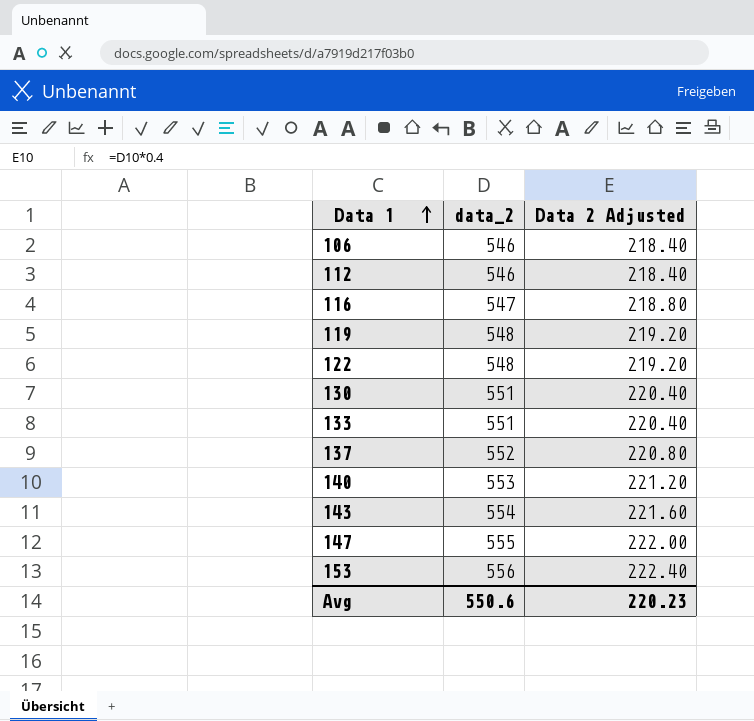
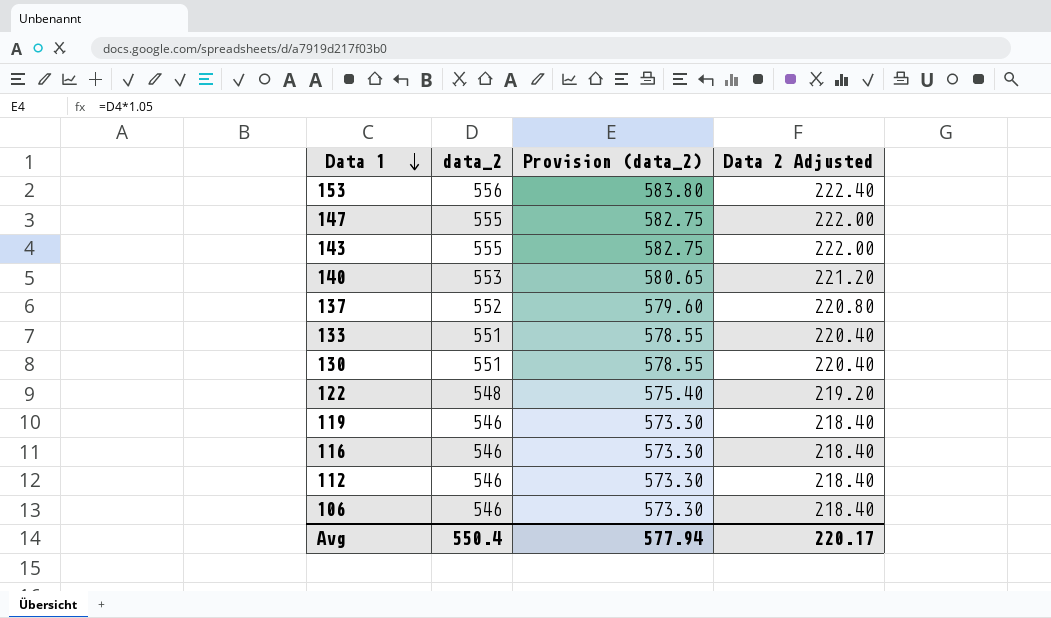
row order: Data 1 ascending -> Data 1 descending
column Provision (data_2) | formula: none -> [data_2] * 1.05
143 | data_2: 554 -> 555
143 | Data 2 Adjusted: 221.60 -> 222.00
119 | data_2: 548 -> 546
119 | Data 2 Adjusted: 219.20 -> 218.40
116 | data_2: 547 -> 546
116 | Data 2 Adjusted: 218.80 -> 218.40
Avg | data_2: 550.6 -> 550.4
Avg | Data 2 Adjusted: 220.23 -> 220.17

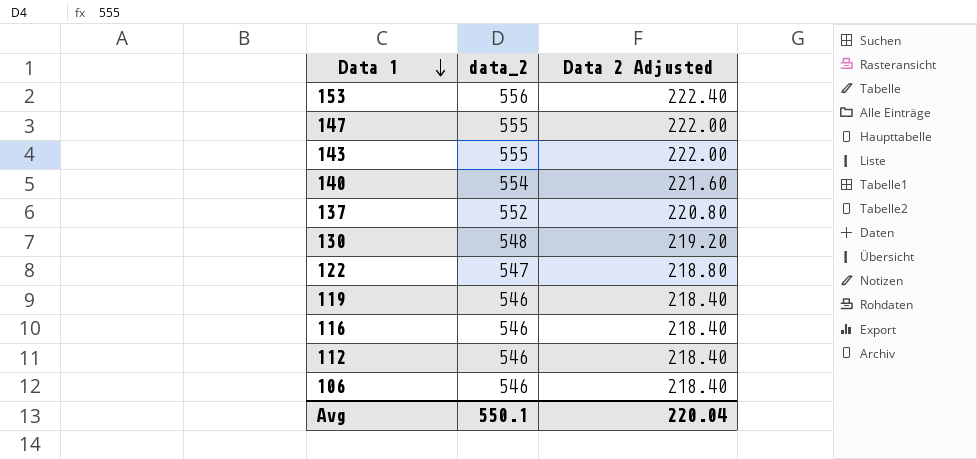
column Provision (data_2) | formula: [data_2] * 1.05 -> none
row 133: 551 | 578.55 | 220.40 -> none
140 | data_2: 553 -> 554
140 | Data 2 Adjusted: 221.20 -> 221.60
130 | data_2: 551 -> 548
130 | Data 2 Adjusted: 220.40 -> 219.20
122 | data_2: 548 -> 547
122 | Data 2 Adjusted: 219.20 -> 218.80
Avg | data_2: 550.4 -> 550.1
Avg | Data 2 Adjusted: 220.17 -> 220.04

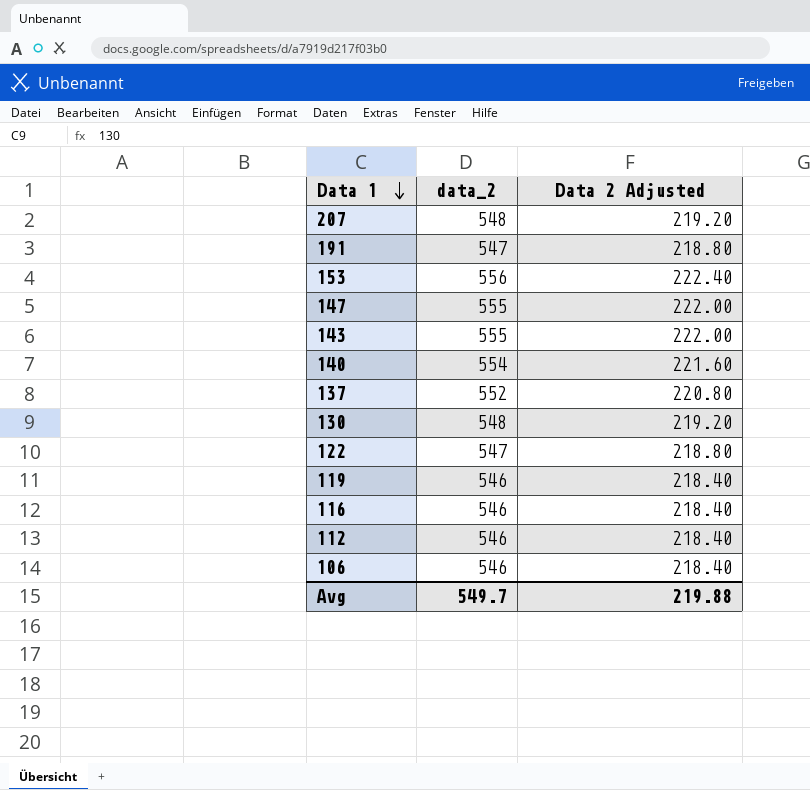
row 207: none -> 548 | 219.20
row 191: none -> 547 | 218.80
Avg | data_2: 550.1 -> 549.7
Avg | Data 2 Adjusted: 220.04 -> 219.88

